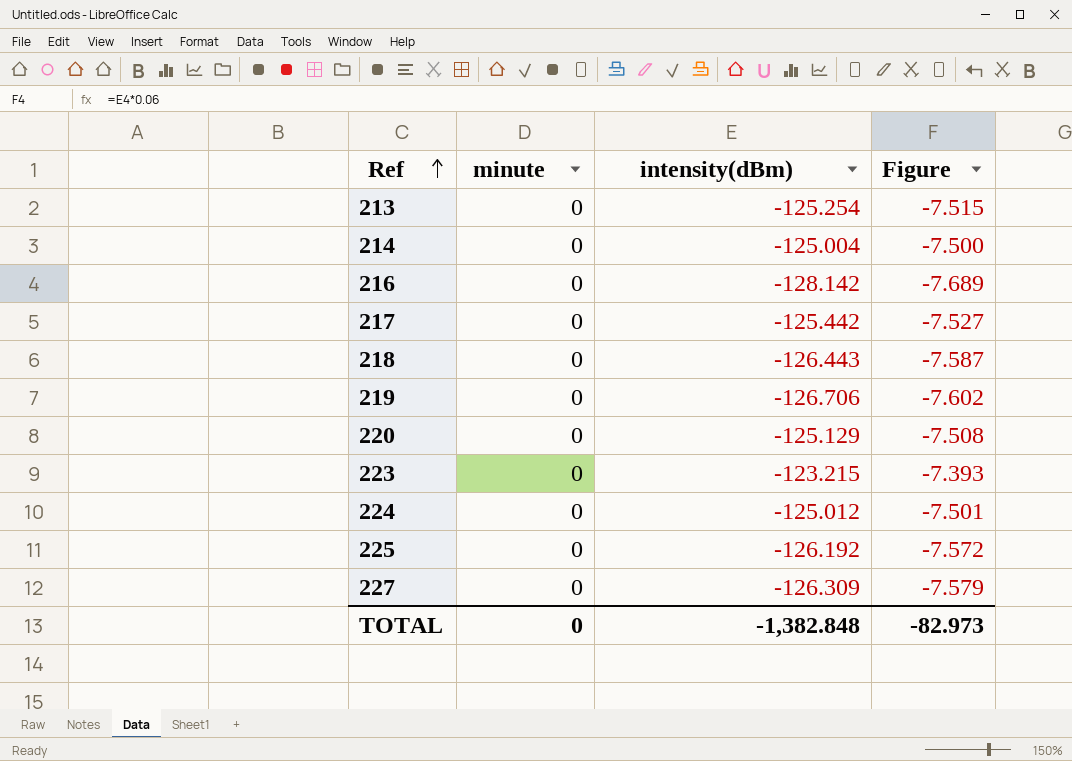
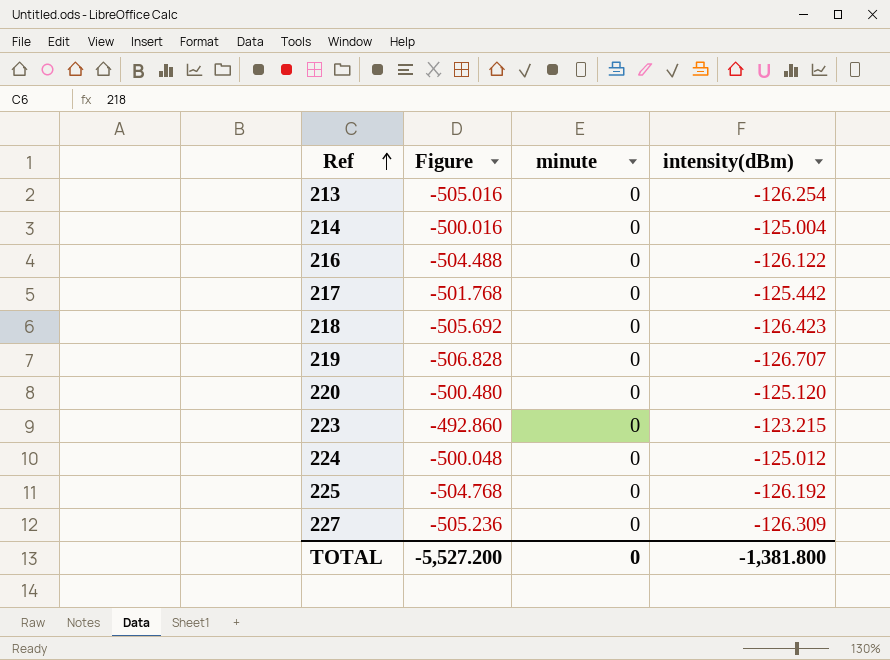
column Figure | formula: [intensity(dBm)] * 0.06 -> [intensity(dBm)] * 4
column Figure | position: 4 -> 2
213 | intensity(dBm): -125.254 -> -126.254
216 | intensity(dBm): -128.142 -> -126.122
218 | intensity(dBm): -126.443 -> -126.423
219 | intensity(dBm): -126.706 -> -126.707
220 | intensity(dBm): -125.129 -> -125.120
TOTAL | Figure: -82.973 -> -5,527.200
TOTAL | intensity(dBm): -1,382.848 -> -1,381.800

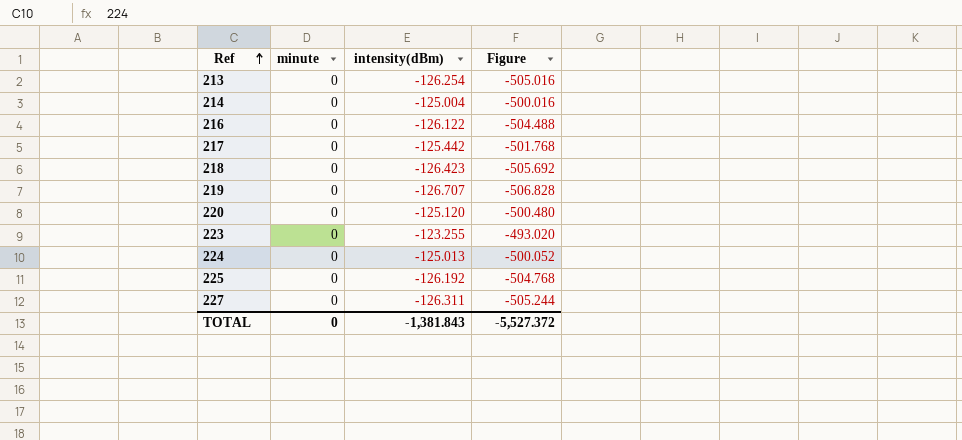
column Figure | position: 2 -> 4
223 | intensity(dBm): -123.215 -> -123.255
223 | Figure: -492.860 -> -493.020
224 | intensity(dBm): -125.012 -> -125.013
224 | Figure: -500.048 -> -500.052
227 | intensity(dBm): -126.309 -> -126.311
227 | Figure: -505.236 -> -505.244
TOTAL | intensity(dBm): -1,381.800 -> -1,381.843
TOTAL | Figure: -5,527.200 -> -5,527.372

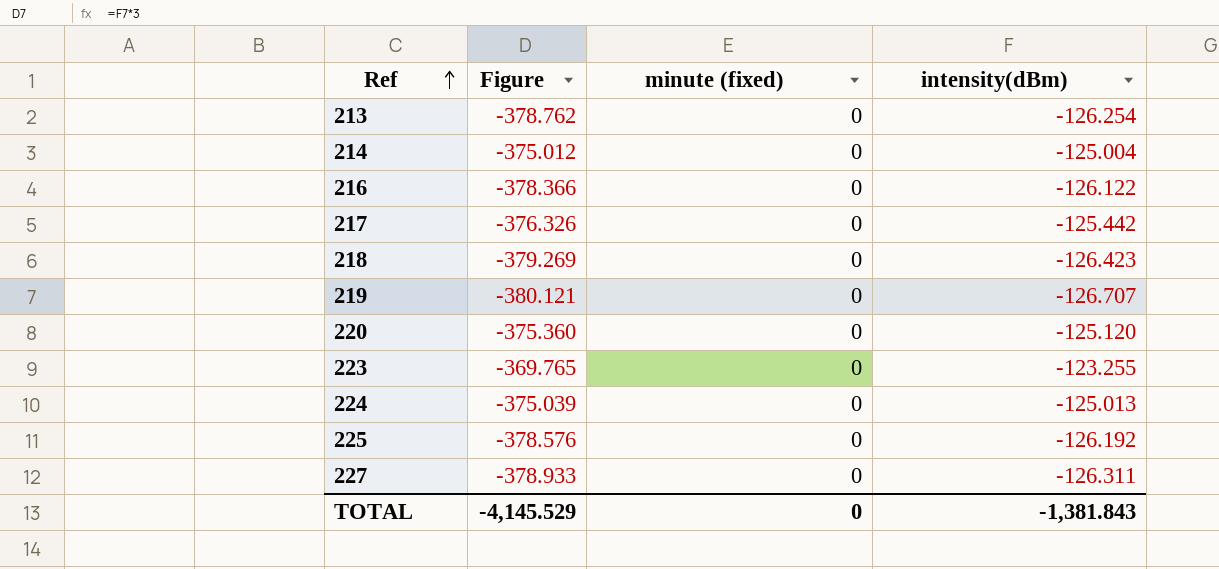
column Figure | formula: [intensity(dBm)] * 4 -> [intensity(dBm)] * 3
column Figure | position: 4 -> 2
column name: minute -> minute (fixed)
TOTAL | Figure: -5,527.372 -> -4,145.529

